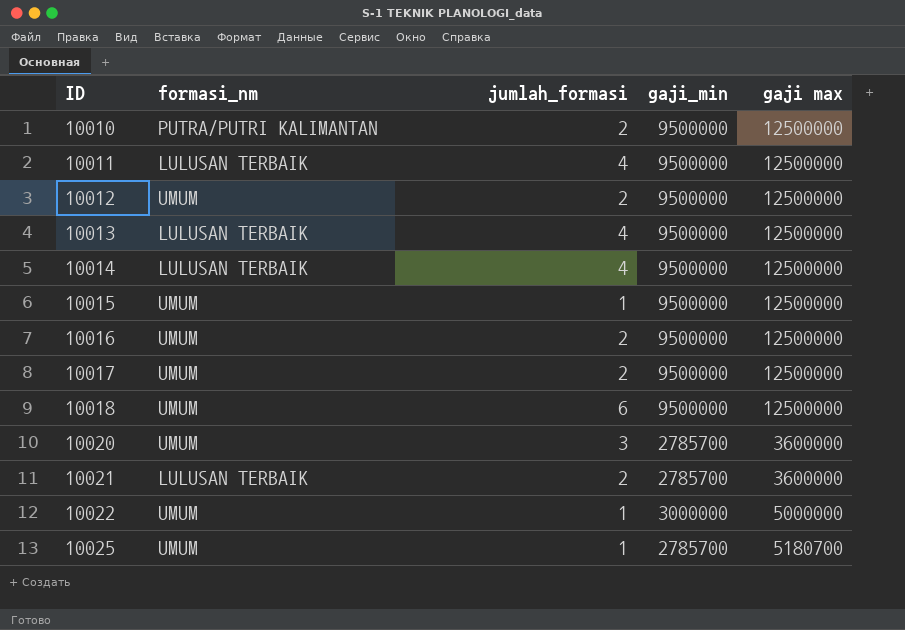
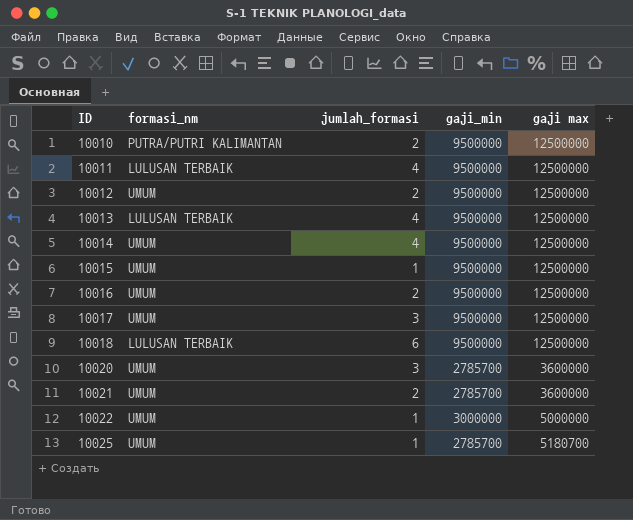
10014 | formasi_nm: LULUSAN TERBAIK -> UMUM
10017 | jumlah_formasi: 2 -> 3
10018 | formasi_nm: UMUM -> LULUSAN TERBAIK
10021 | formasi_nm: LULUSAN TERBAIK -> UMUM

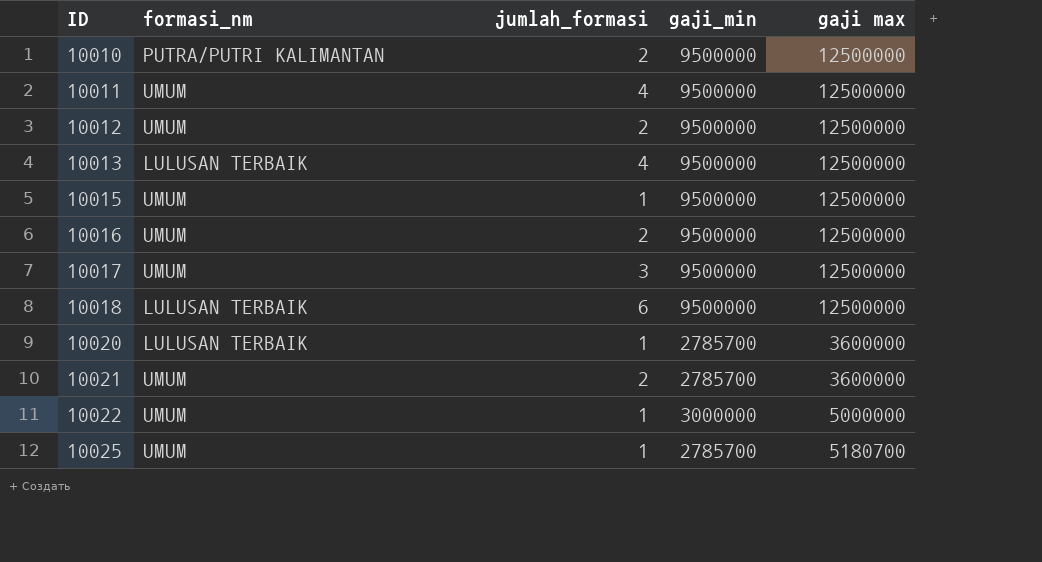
row 10014: UMUM | 4 | 9500000 | 12500000 -> none
10011 | formasi_nm: LULUSAN TERBAIK -> UMUM
10020 | formasi_nm: UMUM -> LULUSAN TERBAIK
10020 | jumlah_formasi: 3 -> 1

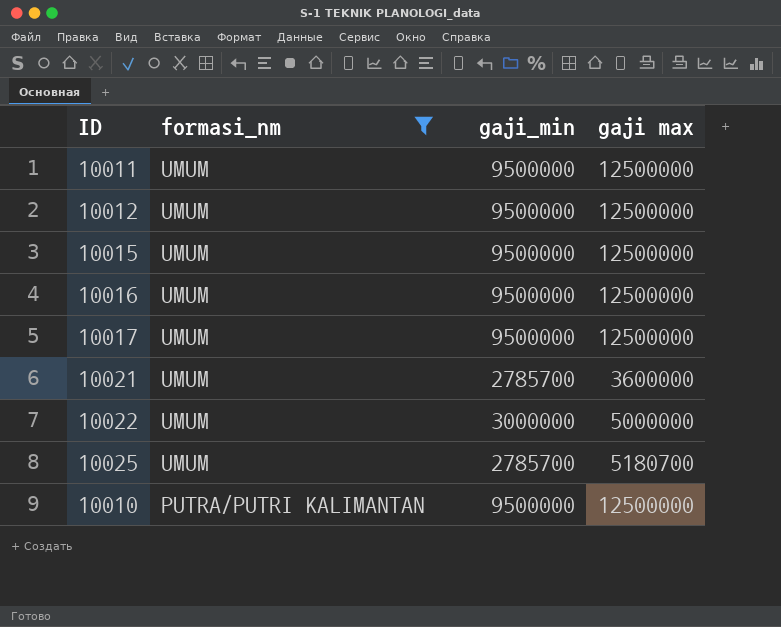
filter: none -> formasi_nm != LULUSAN TERBAIK
row order: ID ascending -> formasi_nm descending
column jumlah_formasi | position: 3 -> none

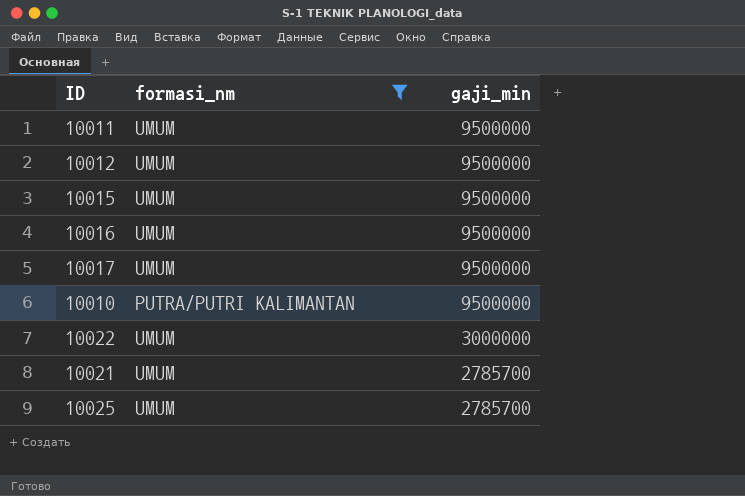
row order: formasi_nm descending -> gaji_min descending
column gaji max | position: 4 -> none

